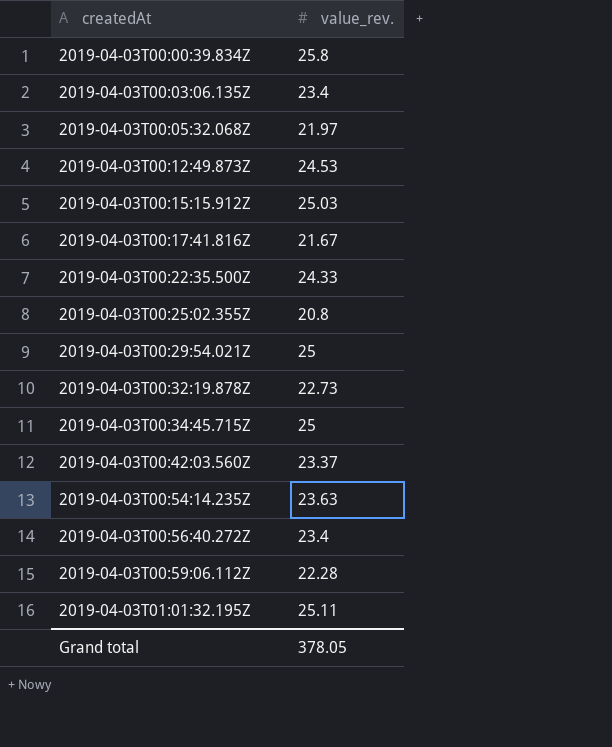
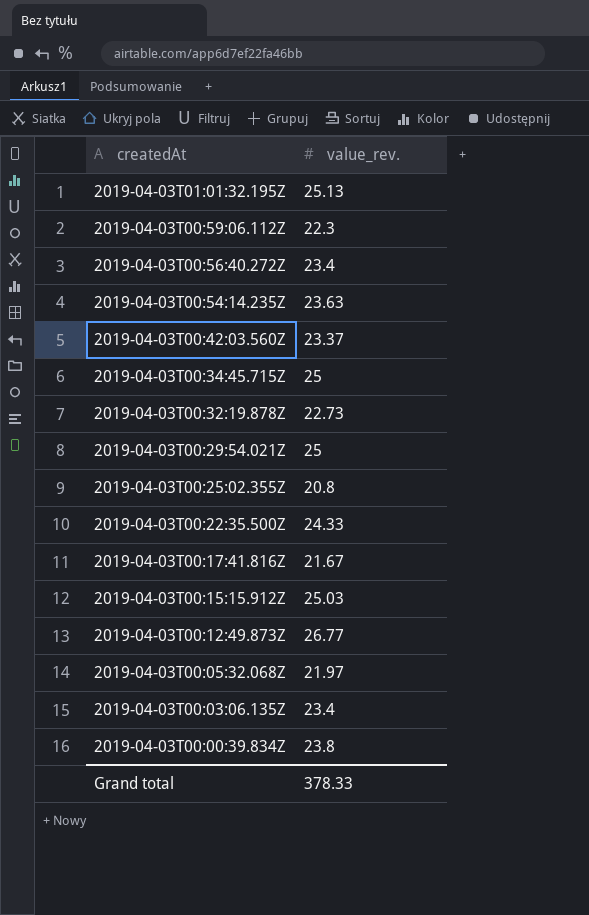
row order: createdAt ascending -> createdAt descending
2019-04-03T01:01:32.195Z | value_rev.: 25.11 -> 25.13
2019-04-03T00:59:06.112Z | value_rev.: 22.28 -> 22.3
2019-04-03T00:12:49.873Z | value_rev.: 24.53 -> 26.77
2019-04-03T00:00:39.834Z | value_rev.: 25.8 -> 23.8
Grand total | value_rev.: 378.05 -> 378.33

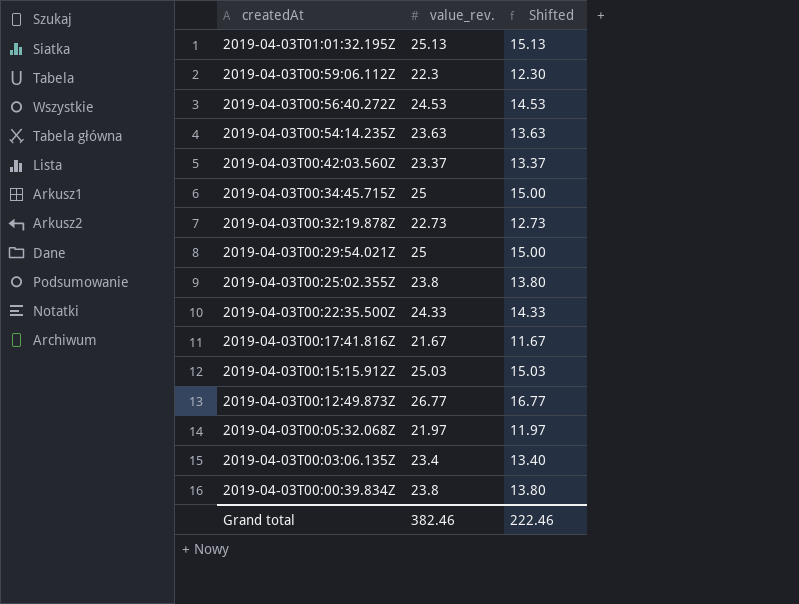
column Shifted | formula: none -> [value_rev.] - 10
2019-04-03T00:56:40.272Z | value_rev.: 23.4 -> 24.53
2019-04-03T00:25:02.355Z | value_rev.: 20.8 -> 23.8
Grand total | value_rev.: 378.33 -> 382.46

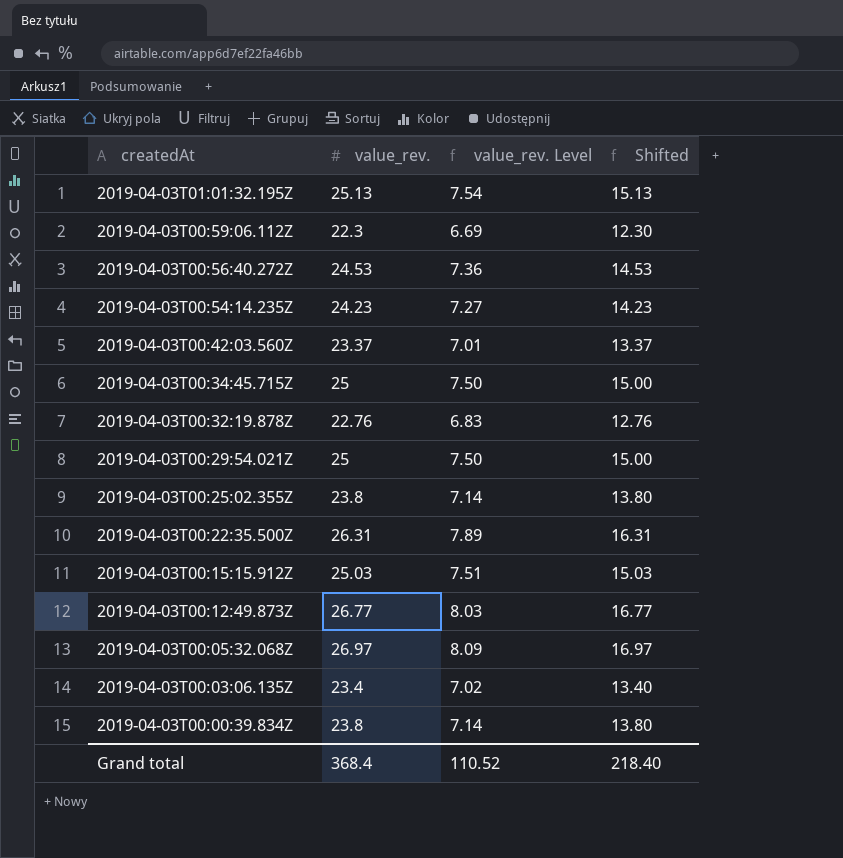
column value_rev. Level | formula: none -> [value_rev.] * 0.3
row 2019-04-03T00:17:41.816Z: 21.67 | 11.67 -> none
2019-04-03T00:54:14.235Z | value_rev.: 23.63 -> 24.23
2019-04-03T00:54:14.235Z | Shifted: 13.63 -> 14.23
2019-04-03T00:32:19.878Z | value_rev.: 22.73 -> 22.76
2019-04-03T00:32:19.878Z | Shifted: 12.73 -> 12.76
2019-04-03T00:22:35.500Z | value_rev.: 24.33 -> 26.31
2019-04-03T00:22:35.500Z | Shifted: 14.33 -> 16.31
2019-04-03T00:05:32.068Z | value_rev.: 21.97 -> 26.97
2019-04-03T00:05:32.068Z | Shifted: 11.97 -> 16.97
Grand total | value_rev.: 382.46 -> 368.4
Grand total | Shifted: 222.46 -> 218.40

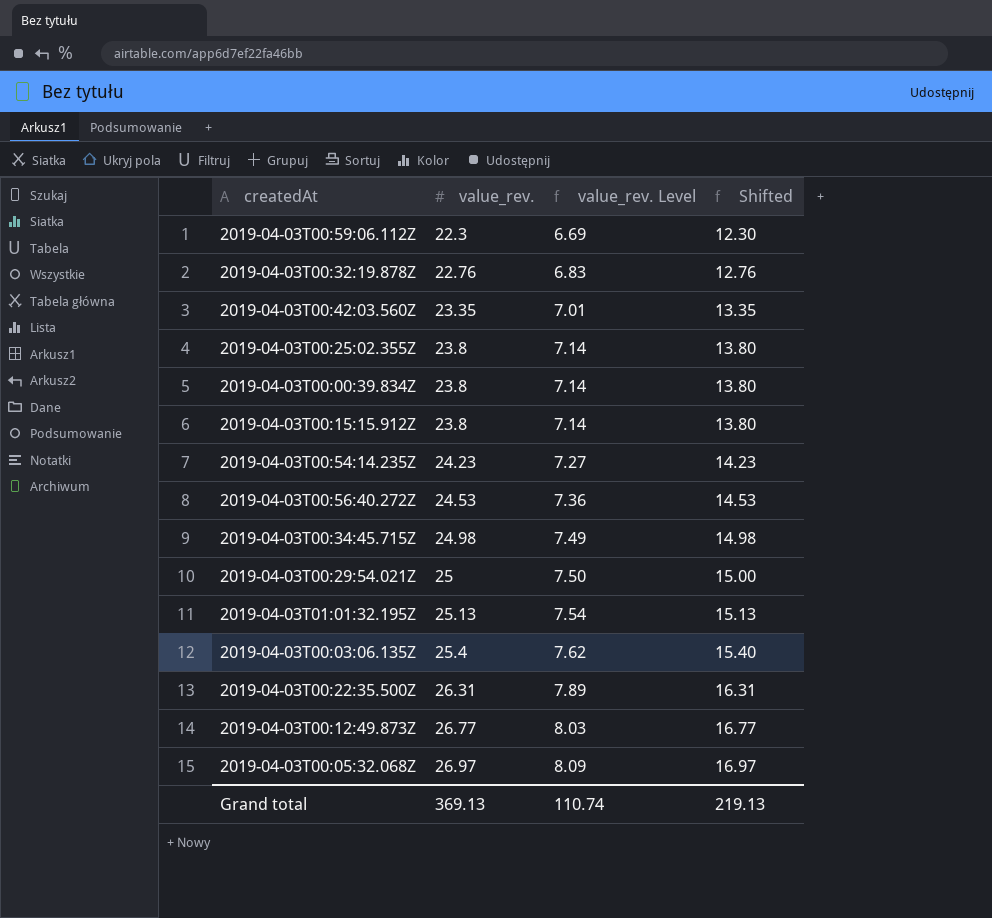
row order: createdAt descending -> value_rev. ascending
2019-04-03T00:42:03.560Z | value_rev.: 23.37 -> 23.35
2019-04-03T00:42:03.560Z | Shifted: 13.37 -> 13.35
2019-04-03T00:15:15.912Z | value_rev.: 25.03 -> 23.8
2019-04-03T00:15:15.912Z | value_rev. Level: 7.51 -> 7.14
2019-04-03T00:15:15.912Z | Shifted: 15.03 -> 13.80
2019-04-03T00:34:45.715Z | value_rev.: 25 -> 24.98
2019-04-03T00:34:45.715Z | value_rev. Level: 7.50 -> 7.49
2019-04-03T00:34:45.715Z | Shifted: 15.00 -> 14.98
2019-04-03T00:03:06.135Z | value_rev.: 23.4 -> 25.4
2019-04-03T00:03:06.135Z | value_rev. Level: 7.02 -> 7.62
2019-04-03T00:03:06.135Z | Shifted: 13.40 -> 15.40
Grand total | value_rev.: 368.4 -> 369.13
Grand total | value_rev. Level: 110.52 -> 110.74
Grand total | Shifted: 218.40 -> 219.13

